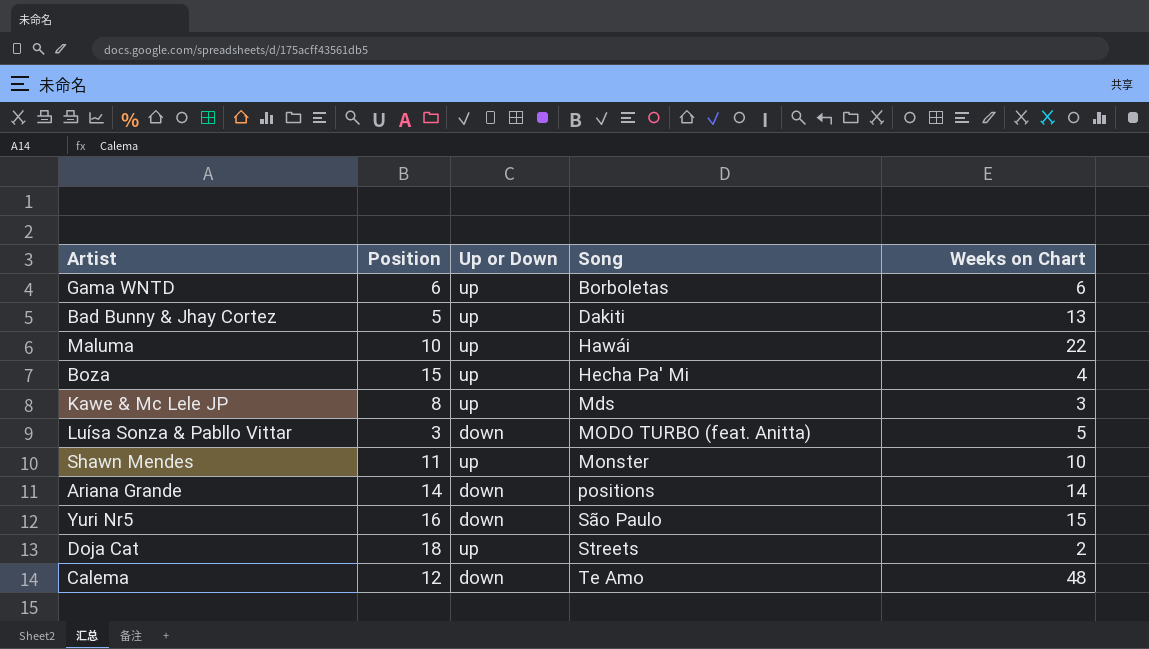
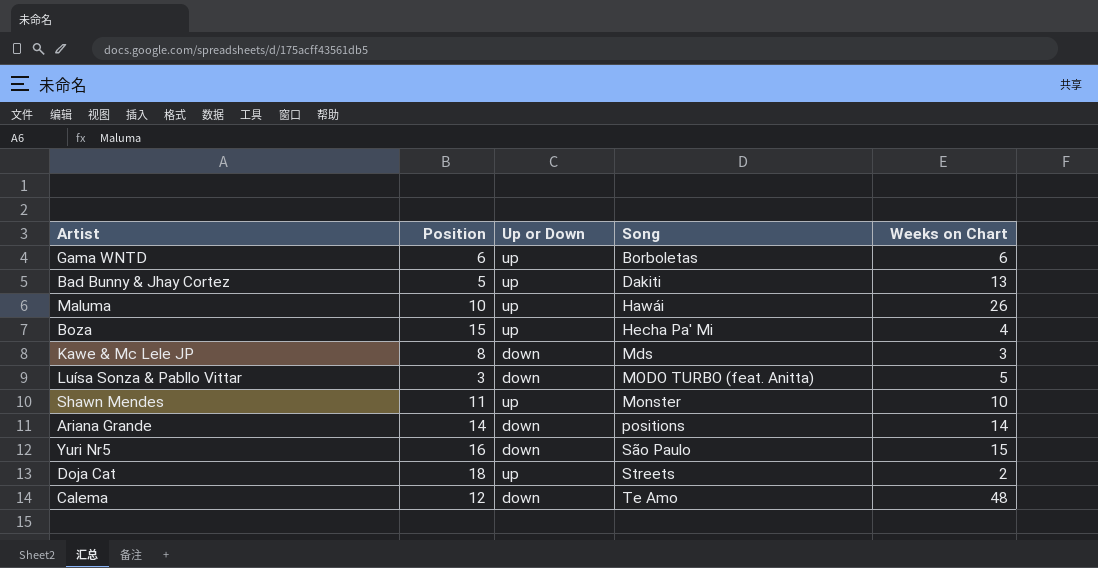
Maluma | Weeks on Chart: 22 -> 26
Kawe & Mc Lele JP | Up or Down: up -> down

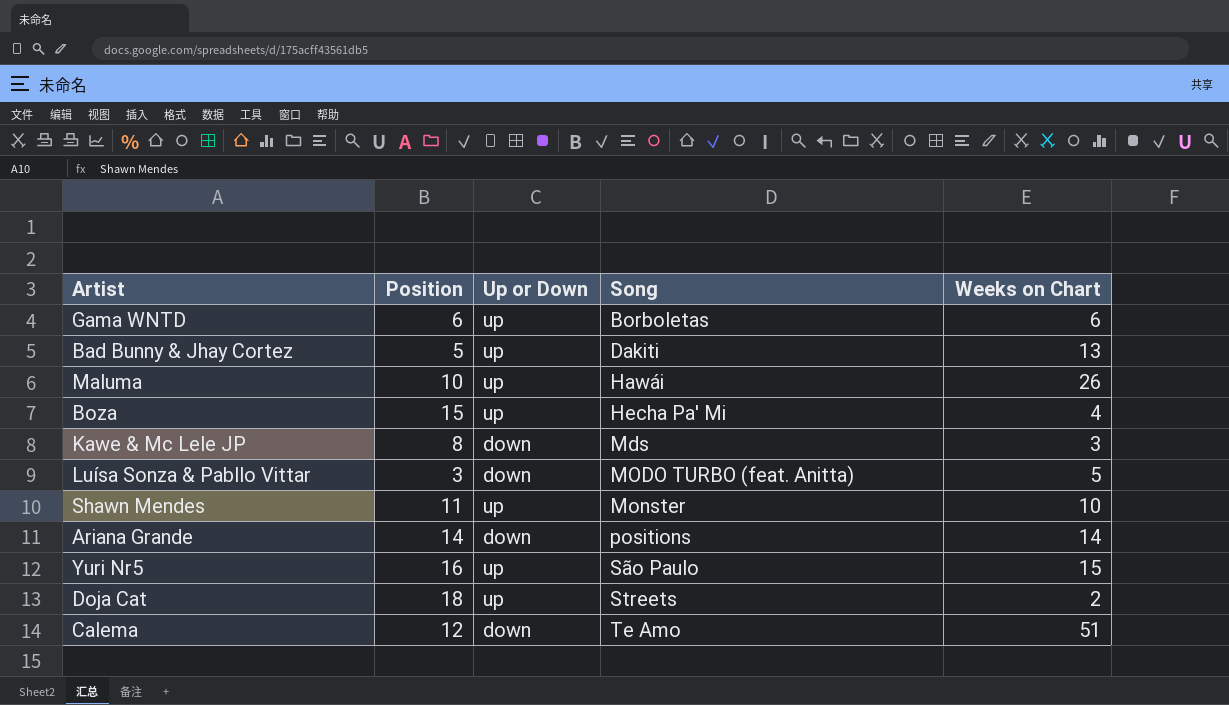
Yuri Nr5 | Up or Down: down -> up
Calema | Weeks on Chart: 48 -> 51

